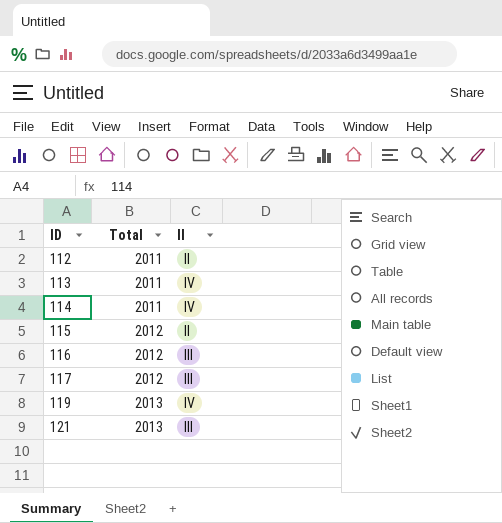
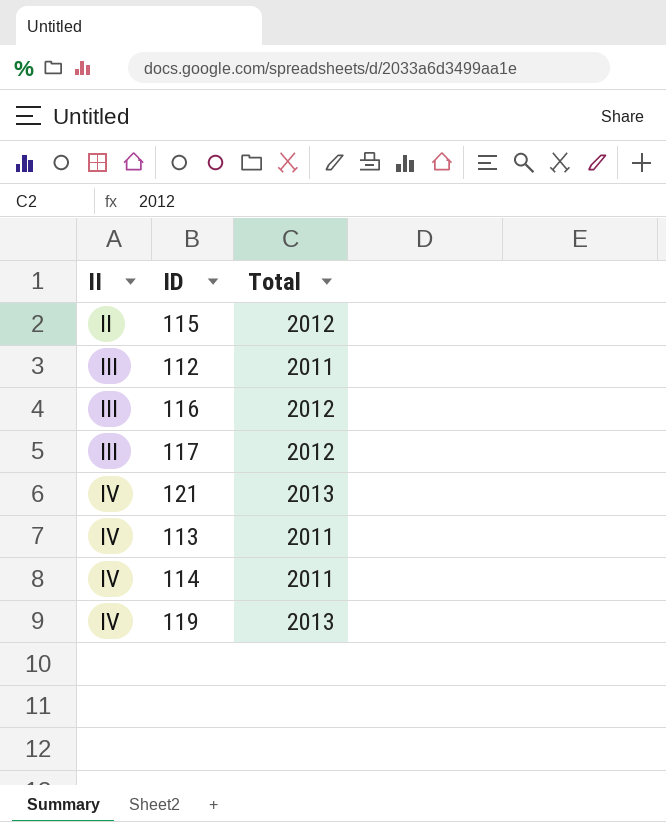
row order: ID ascending -> II ascending
column II | position: 3 -> 1
112 | II: II -> III
121 | II: III -> IV

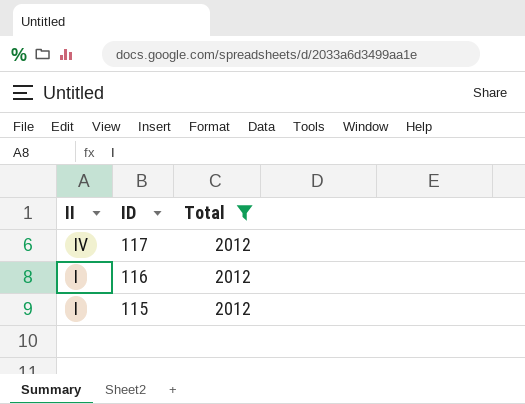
filter: none -> Total = 2012
row order: II ascending -> II descending
117 | II: III -> IV
116 | II: III -> I
115 | II: II -> I

